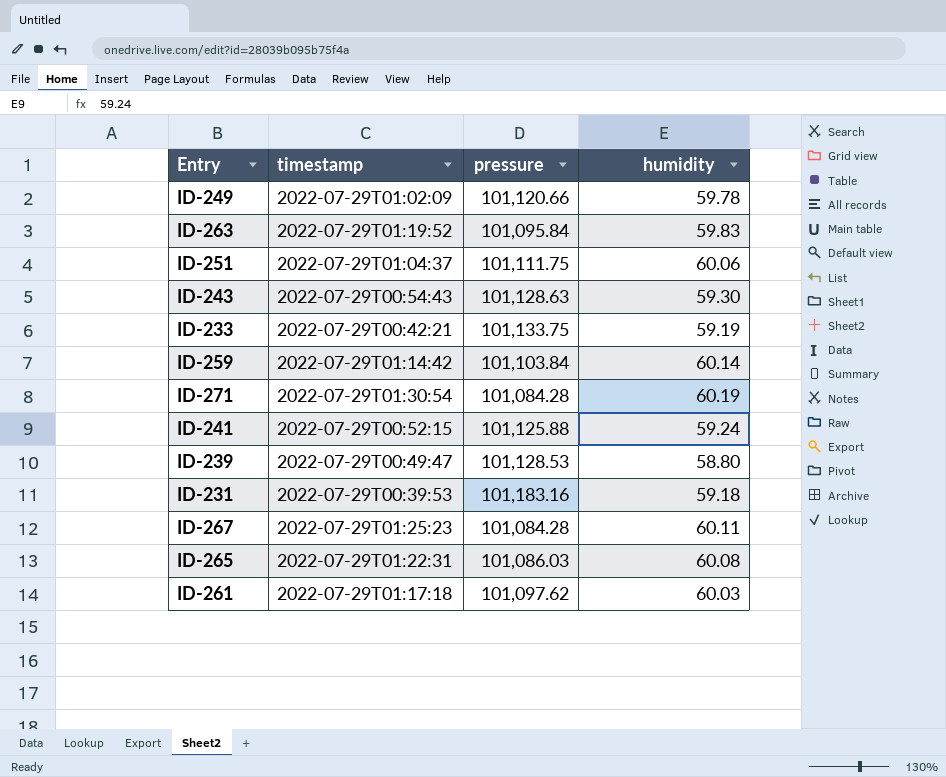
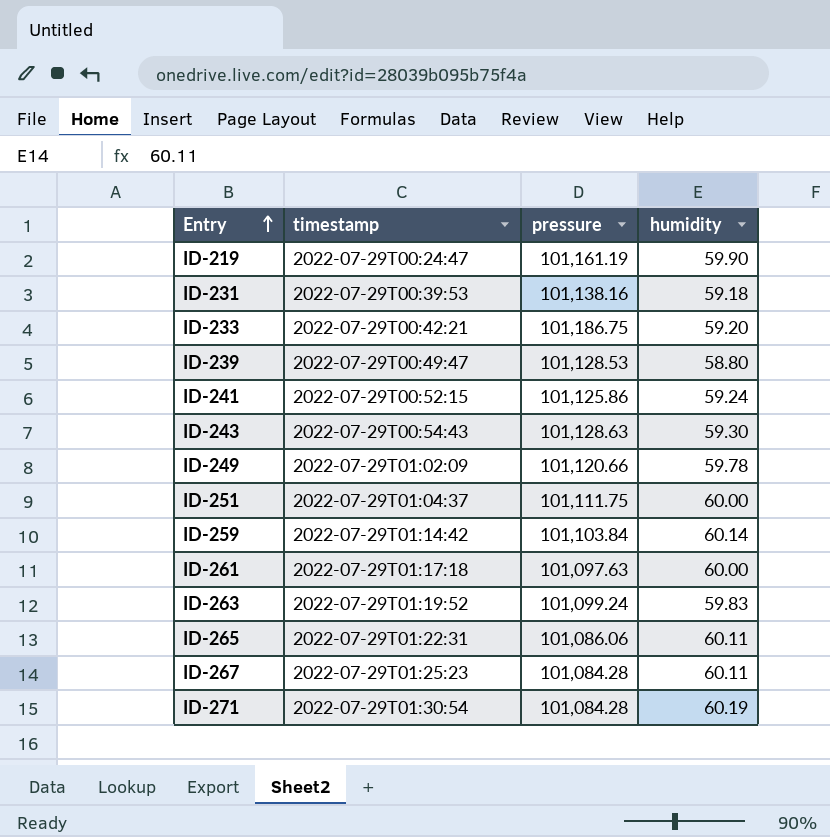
row order: none -> Entry ascending
row ID-219: none -> 2022-07-29T00:24:47 | 101,161.19 | 59.90
ID-231 | pressure: 101,183.16 -> 101,138.16
ID-233 | pressure: 101,133.75 -> 101,186.75
ID-233 | humidity: 59.19 -> 59.20
ID-241 | pressure: 101,125.88 -> 101,125.86
ID-251 | humidity: 60.06 -> 60.00
ID-261 | pressure: 101,097.62 -> 101,097.63
ID-261 | humidity: 60.03 -> 60.00
ID-263 | pressure: 101,095.84 -> 101,099.24
ID-265 | pressure: 101,086.03 -> 101,086.06
ID-265 | humidity: 60.08 -> 60.11

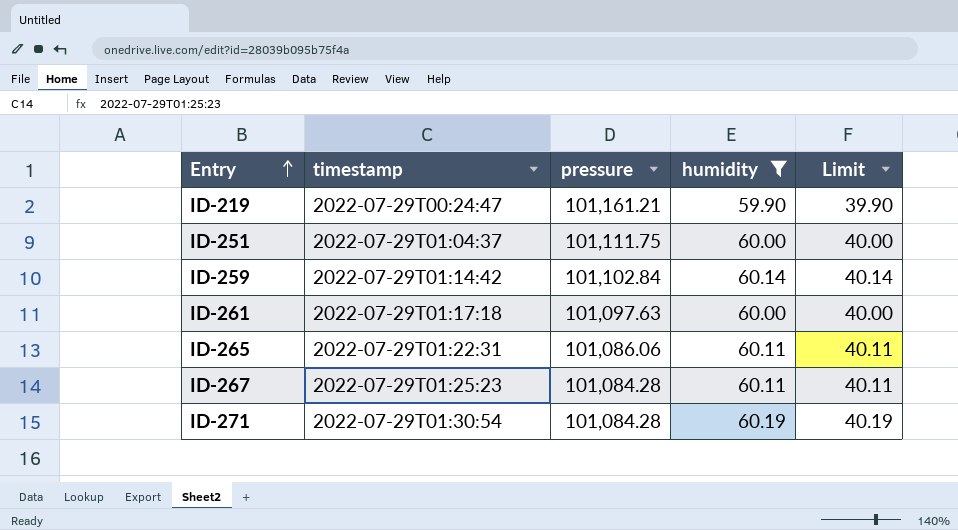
filter: none -> humidity >= 59.90
column Limit | formula: none -> [humidity] - 20
ID-219 | pressure: 101,161.19 -> 101,161.21
ID-259 | pressure: 101,103.84 -> 101,102.84

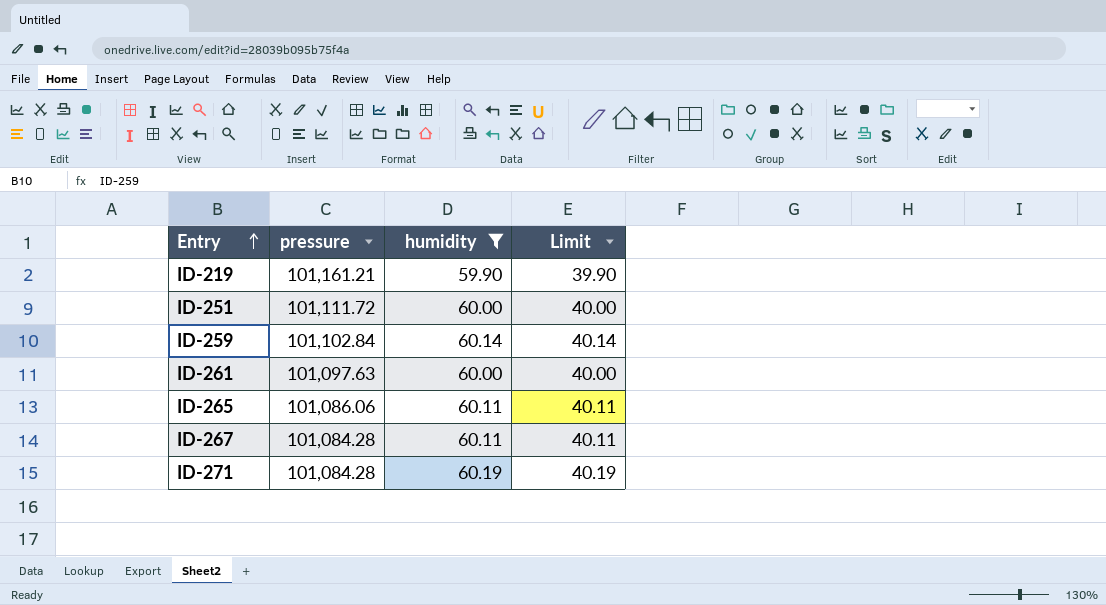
column timestamp | position: 2 -> none
ID-251 | pressure: 101,111.75 -> 101,111.72

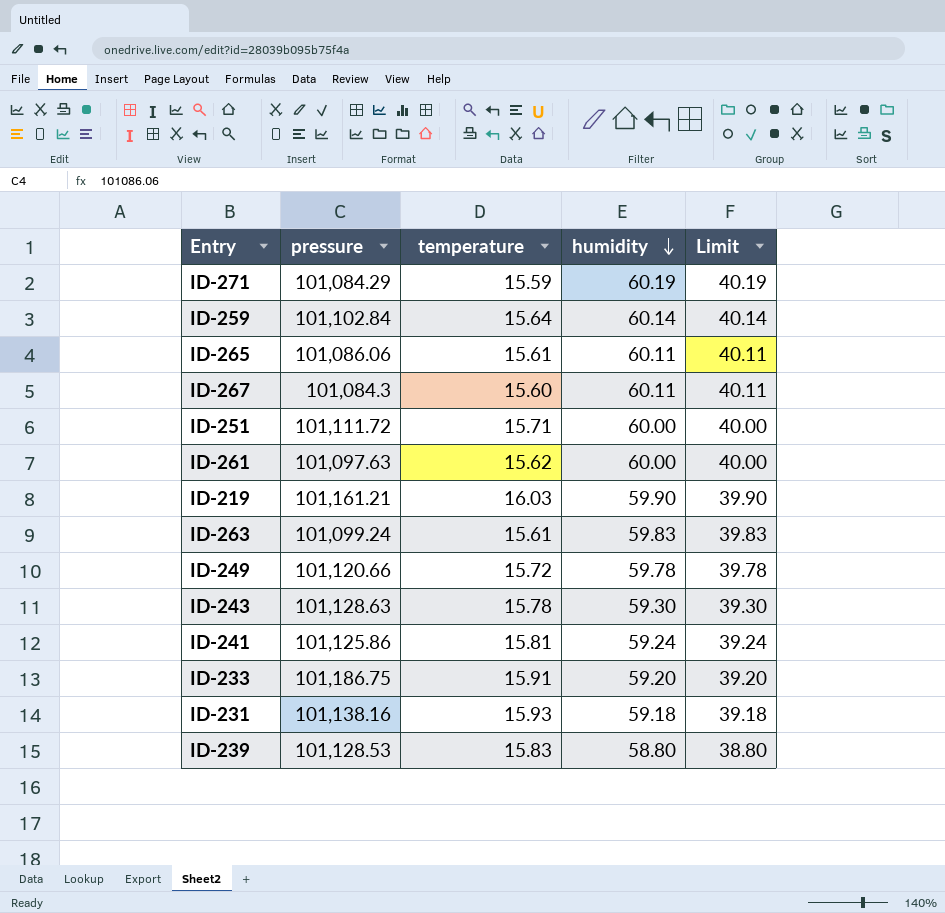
filter: humidity >= 59.90 -> none
row order: Entry ascending -> humidity descending
column temperature | position: none -> 3
ID-271 | pressure: 101,084.28 -> 101,084.29
ID-267 | pressure: 101,084.28 -> 101,084.3

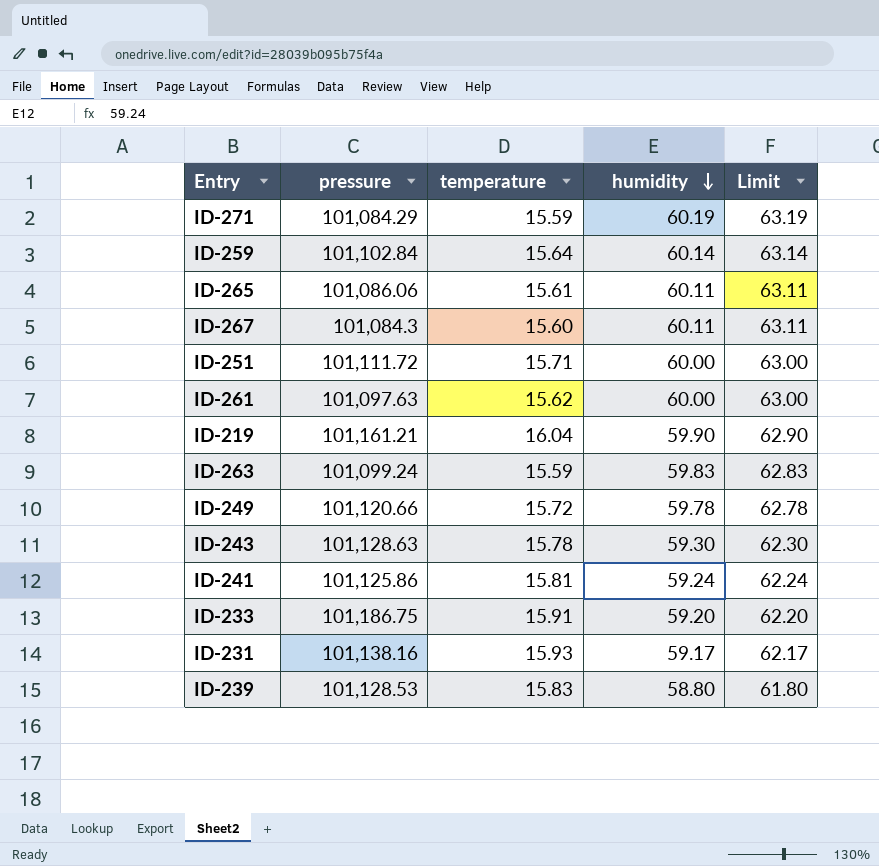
column Limit | formula: [humidity] - 20 -> [humidity] + 3
ID-219 | temperature: 16.03 -> 16.04
ID-263 | temperature: 15.61 -> 15.59
ID-231 | humidity: 59.18 -> 59.17

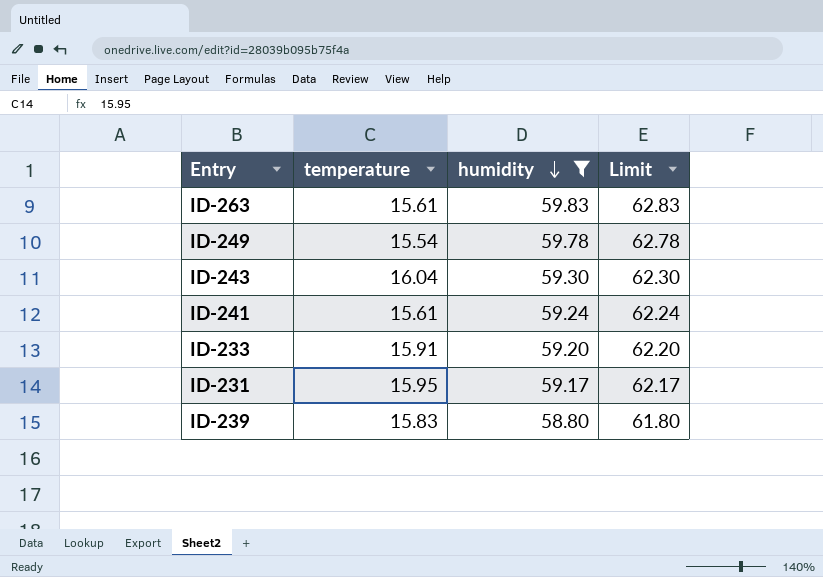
filter: none -> humidity <= 59.83
column pressure | position: 2 -> none
ID-263 | temperature: 15.59 -> 15.61
ID-249 | temperature: 15.72 -> 15.54
ID-243 | temperature: 15.78 -> 16.04
ID-241 | temperature: 15.81 -> 15.61
ID-231 | temperature: 15.93 -> 15.95

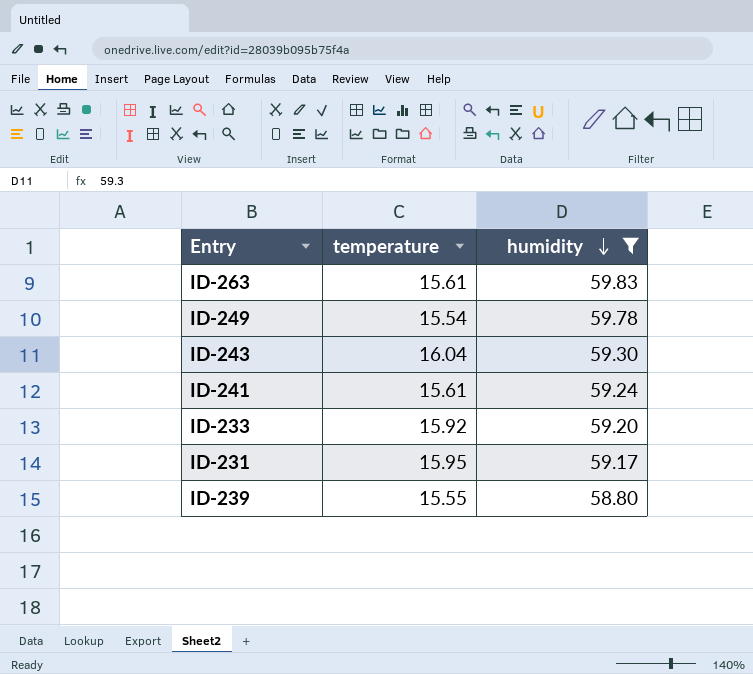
column Limit | formula: [humidity] + 3 -> none
ID-233 | temperature: 15.91 -> 15.92
ID-239 | temperature: 15.83 -> 15.55

